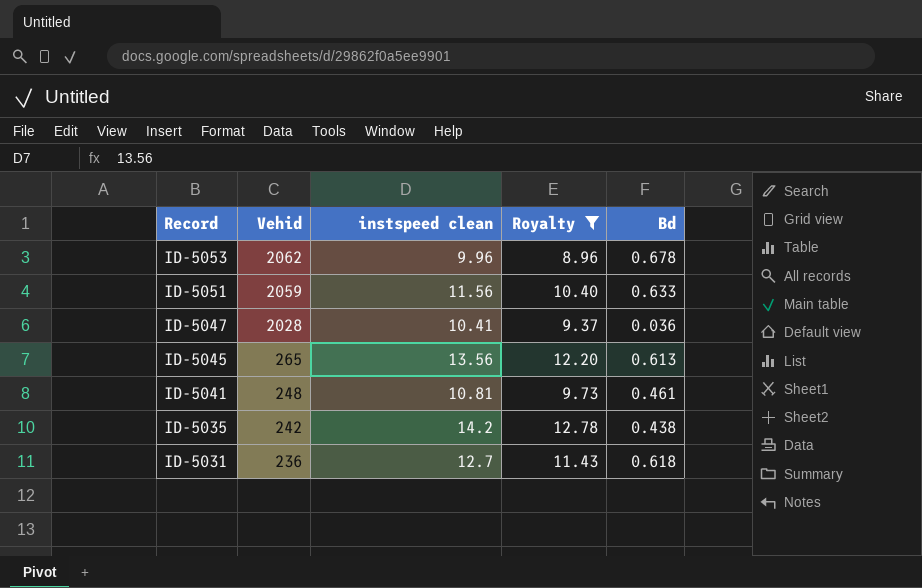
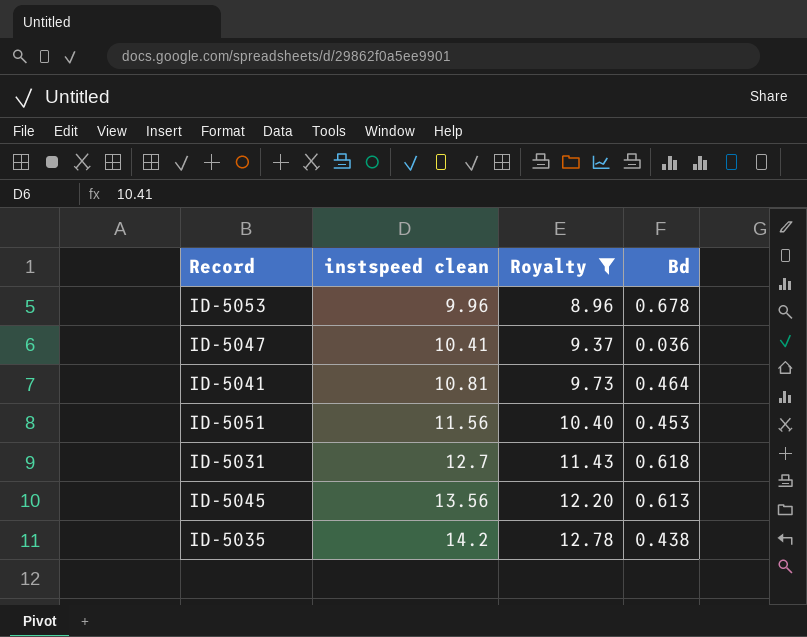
row order: Record descending -> instspeed clean ascending
column Vehid | position: 2 -> none
ID-5041 | Bd: 0.461 -> 0.464
ID-5051 | Bd: 0.633 -> 0.453

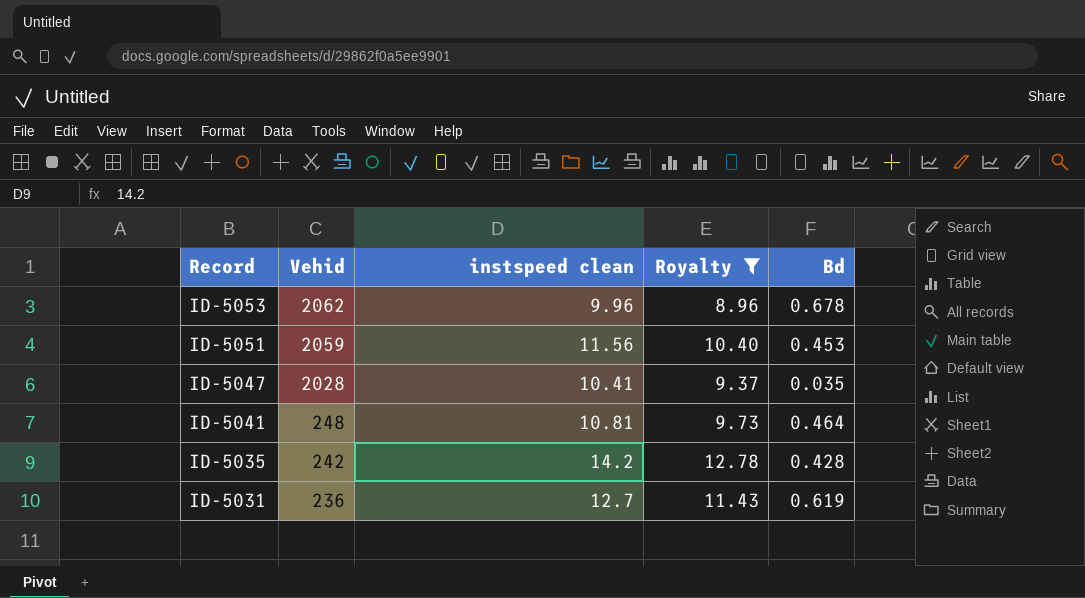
row order: instspeed clean ascending -> Record descending
column Vehid | position: none -> 2
row ID-5045: 13.56 | 12.20 | 0.613 -> none
ID-5047 | Bd: 0.036 -> 0.035
ID-5035 | Bd: 0.438 -> 0.428
ID-5031 | Bd: 0.618 -> 0.619

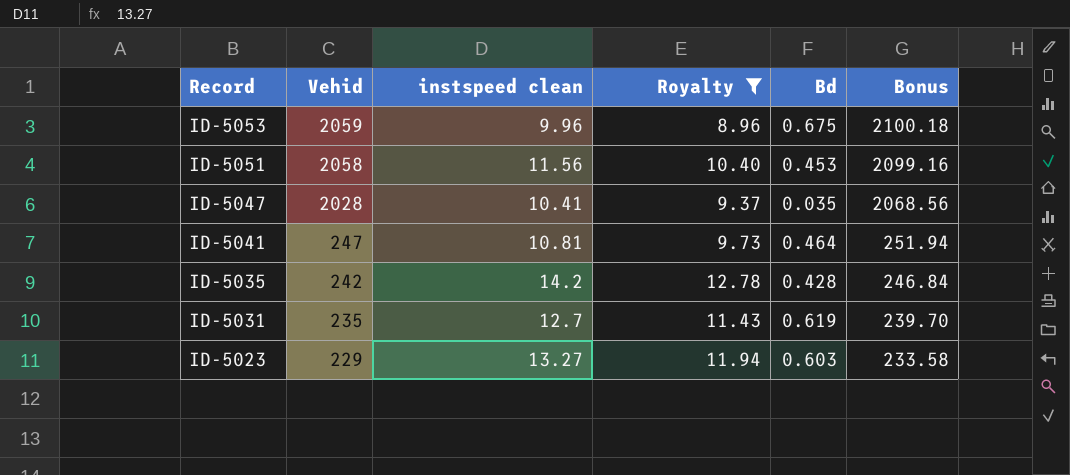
column Bonus | formula: none -> [Vehid] * 1.02
ID-5053 | Vehid: 2062 -> 2059
ID-5053 | Bd: 0.678 -> 0.675
ID-5051 | Vehid: 2059 -> 2058
ID-5041 | Vehid: 248 -> 247
ID-5031 | Vehid: 236 -> 235
row ID-5023: none -> 229 | 13.27 | 11.94 | 0.603 | 233.58

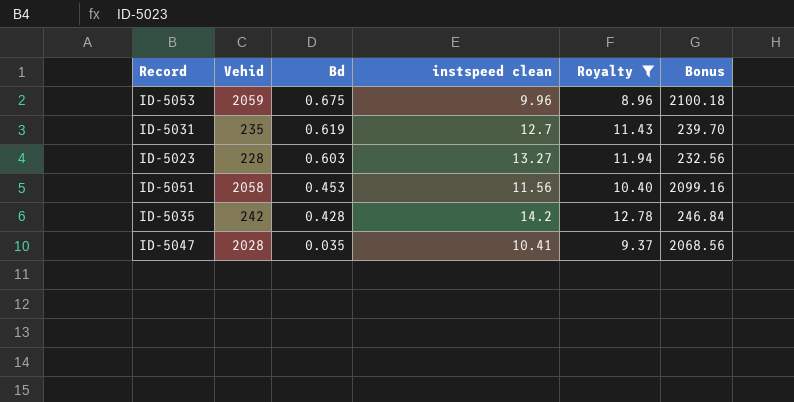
row order: Record descending -> Bd descending
column Bd | position: 5 -> 3
row ID-5041: 247 | 10.81 | 9.73 | 0.464 | 251.94 -> none
ID-5023 | Vehid: 229 -> 228
ID-5023 | Bonus: 233.58 -> 232.56

